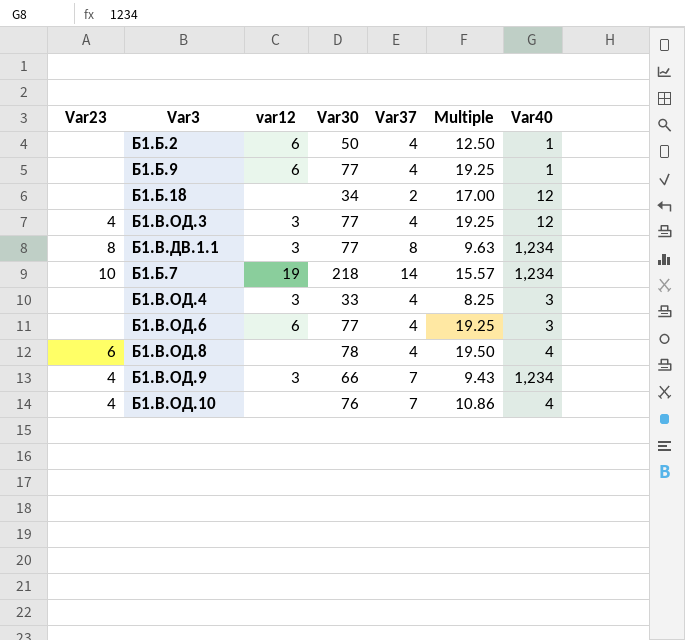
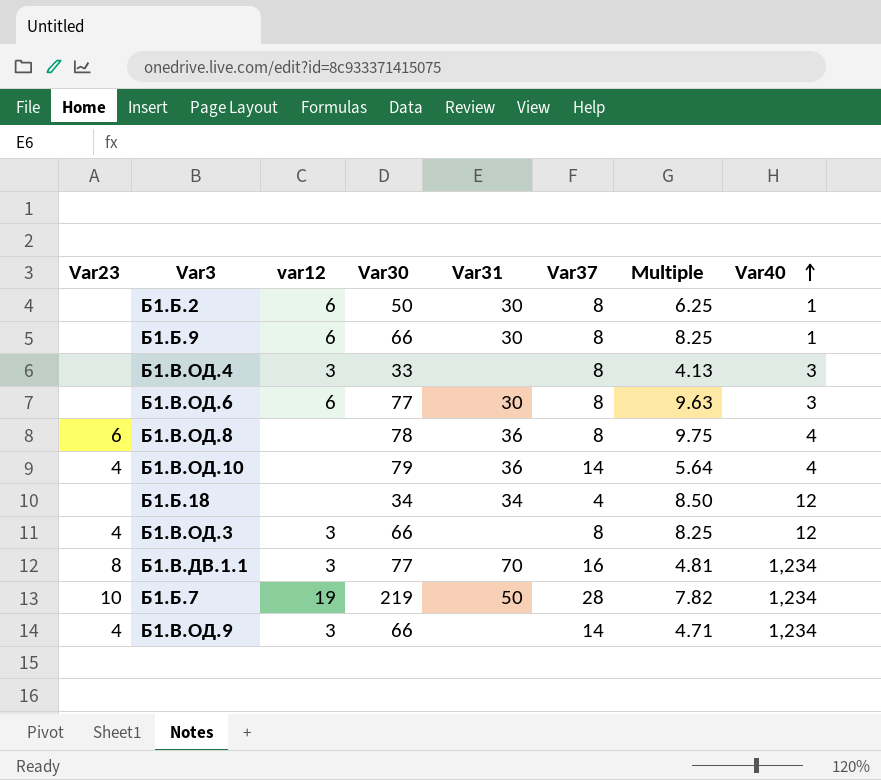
row order: none -> Var40 ascending
column Var31 | position: none -> 5
Б1.Б.2 | Var37: 4 -> 8
Б1.Б.2 | Multiple: 12.50 -> 6.25
Б1.Б.9 | Var30: 77 -> 66
Б1.Б.9 | Var37: 4 -> 8
Б1.Б.9 | Multiple: 19.25 -> 8.25
Б1.В.ОД.4 | Var37: 4 -> 8
Б1.В.ОД.4 | Multiple: 8.25 -> 4.13
Б1.В.ОД.6 | Var37: 4 -> 8
Б1.В.ОД.6 | Multiple: 19.25 -> 9.63
Б1.В.ОД.8 | Var37: 4 -> 8
Б1.В.ОД.8 | Multiple: 19.50 -> 9.75
Б1.В.ОД.10 | Var30: 76 -> 79
Б1.В.ОД.10 | Var37: 7 -> 14
Б1.В.ОД.10 | Multiple: 10.86 -> 5.64
Б1.Б.18 | Var37: 2 -> 4
Б1.Б.18 | Multiple: 17.00 -> 8.50
Б1.В.ОД.3 | Var30: 77 -> 66
Б1.В.ОД.3 | Var37: 4 -> 8
Б1.В.ОД.3 | Multiple: 19.25 -> 8.25
Б1.В.ДВ.1.1 | Var37: 8 -> 16
Б1.В.ДВ.1.1 | Multiple: 9.63 -> 4.81
Б1.Б.7 | Var30: 218 -> 219
Б1.Б.7 | Var37: 14 -> 28
Б1.Б.7 | Multiple: 15.57 -> 7.82
Б1.В.ОД.9 | Var37: 7 -> 14
Б1.В.ОД.9 | Multiple: 9.43 -> 4.71

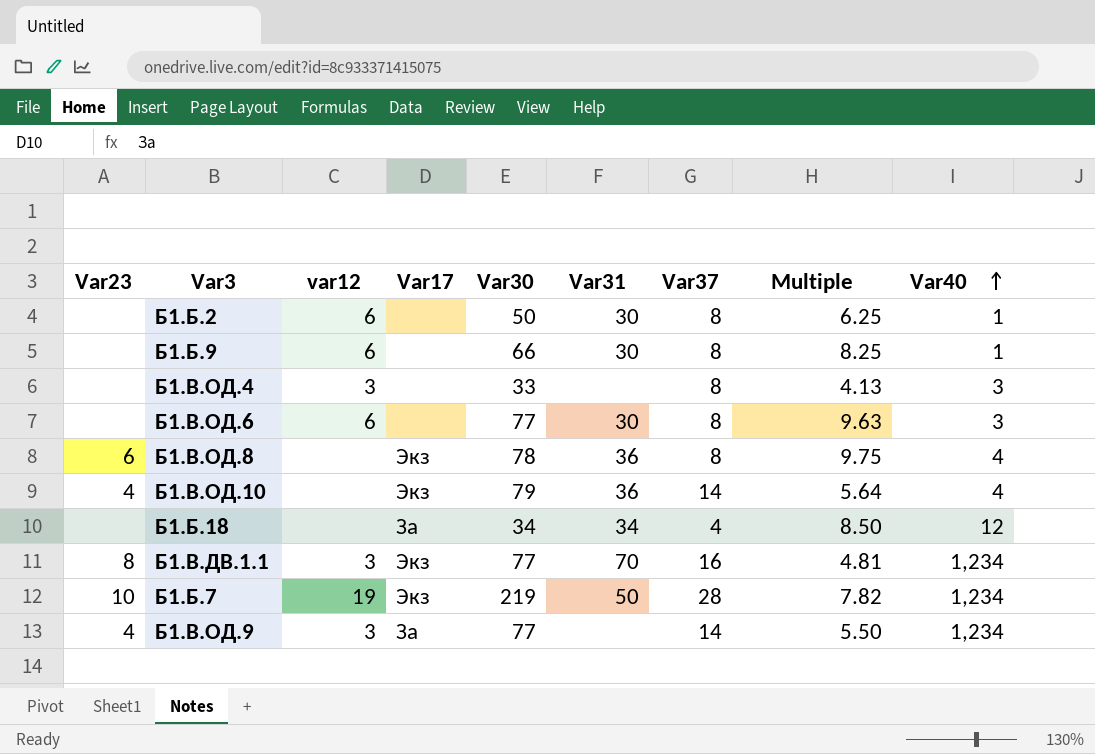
column Var17 | position: none -> 4
row Б1.В.ОД.3: 4 | 3 | 66 | none | 8 | 8.25 | 12 -> none
Б1.В.ОД.9 | Var30: 66 -> 77
Б1.В.ОД.9 | Multiple: 4.71 -> 5.50

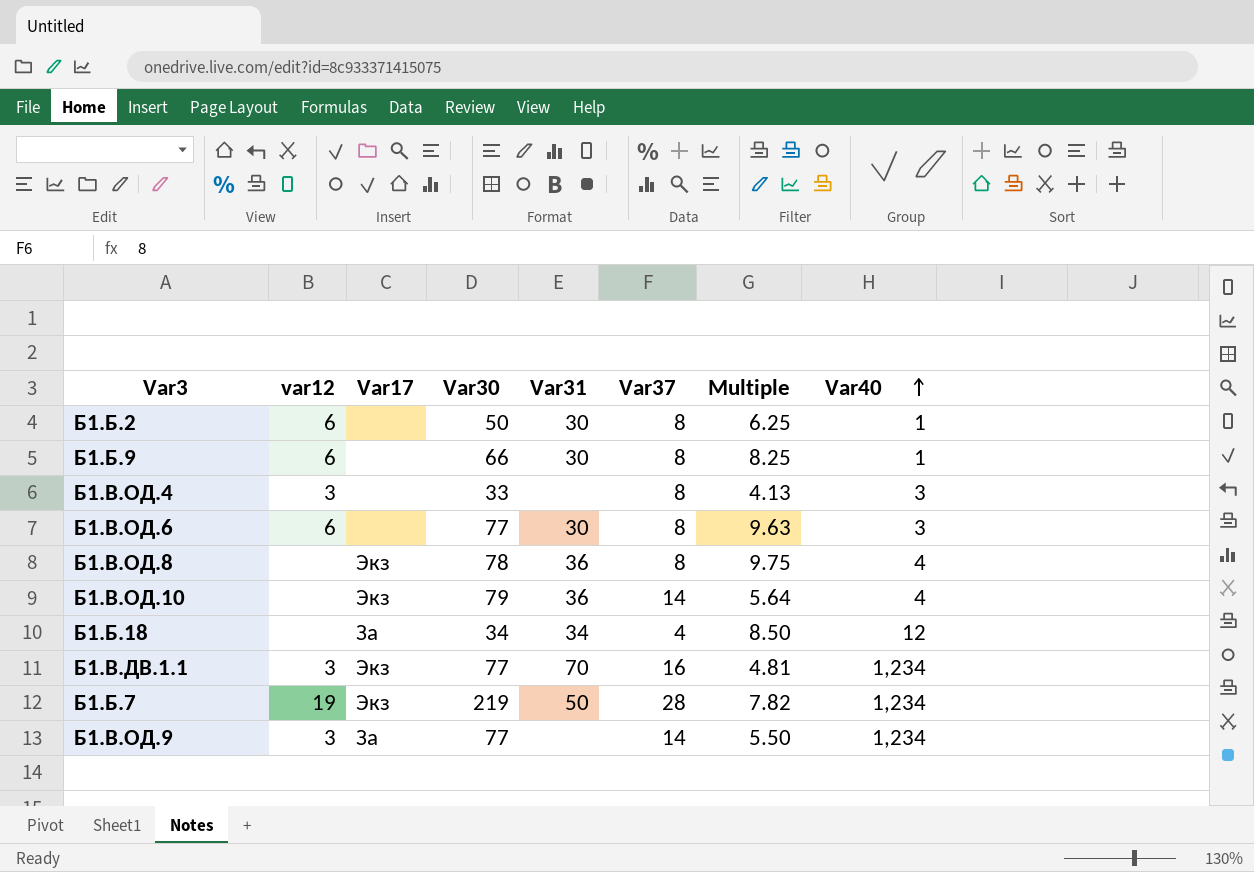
column Var23 | position: 1 -> none

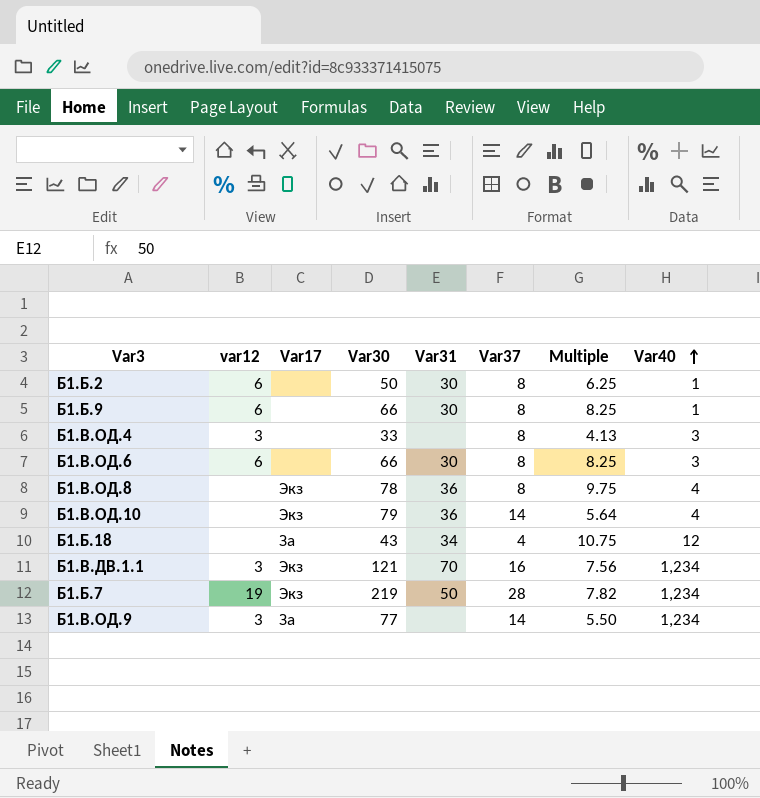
Б1.В.ОД.6 | Var30: 77 -> 66
Б1.В.ОД.6 | Multiple: 9.63 -> 8.25
Б1.Б.18 | Var30: 34 -> 43
Б1.Б.18 | Multiple: 8.50 -> 10.75
Б1.В.ДВ.1.1 | Var30: 77 -> 121
Б1.В.ДВ.1.1 | Multiple: 4.81 -> 7.56

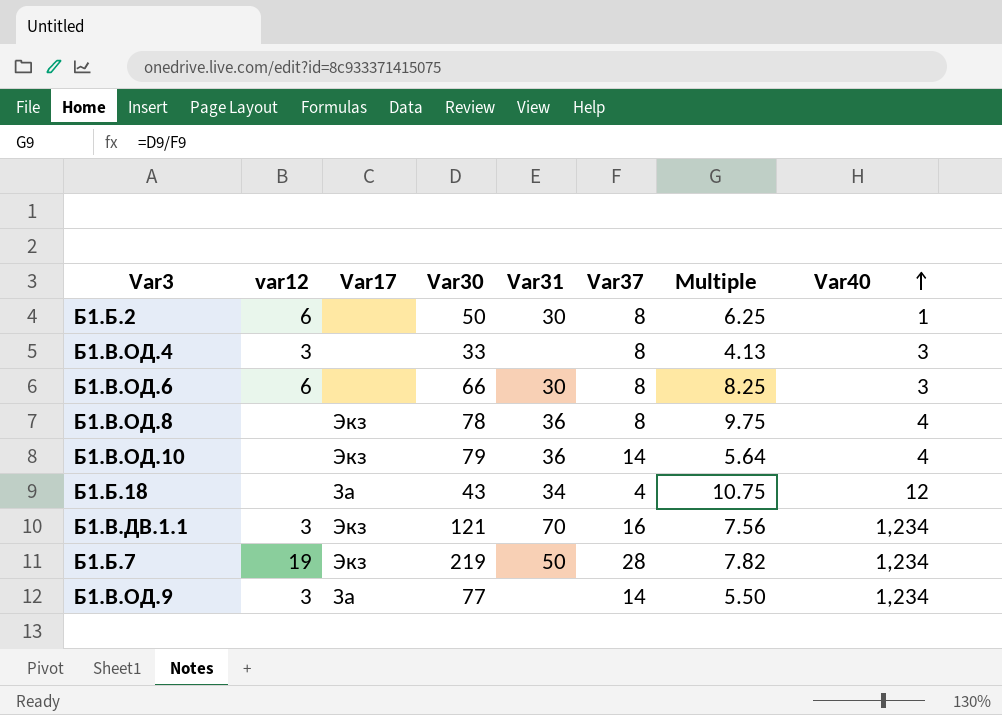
row Б1.Б.9: 6 | none | 66 | 30 | 8 | 8.25 | 1 -> none

